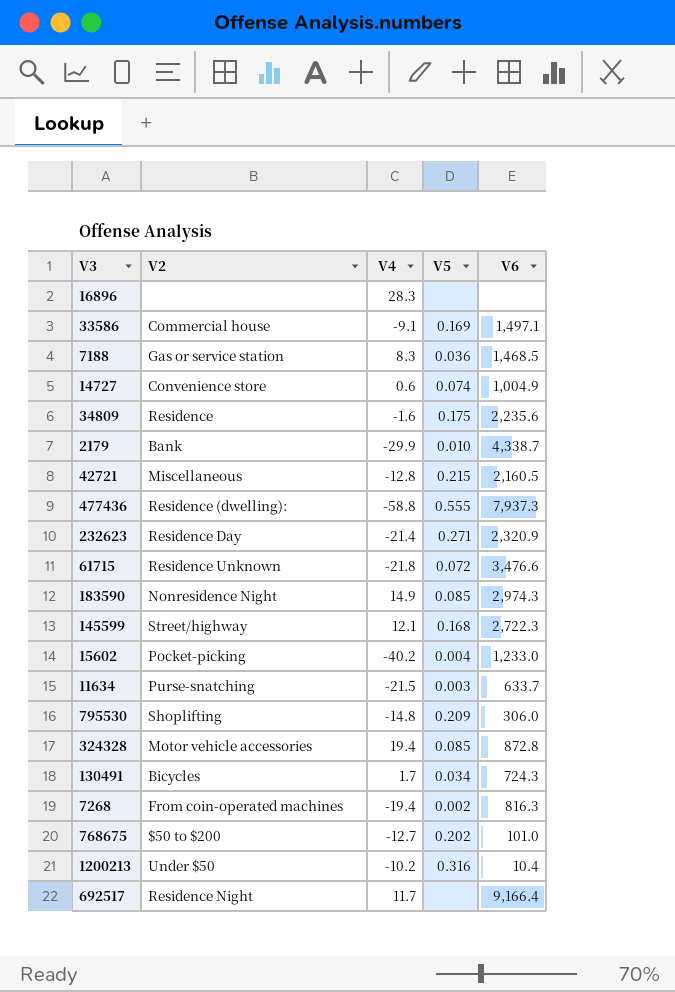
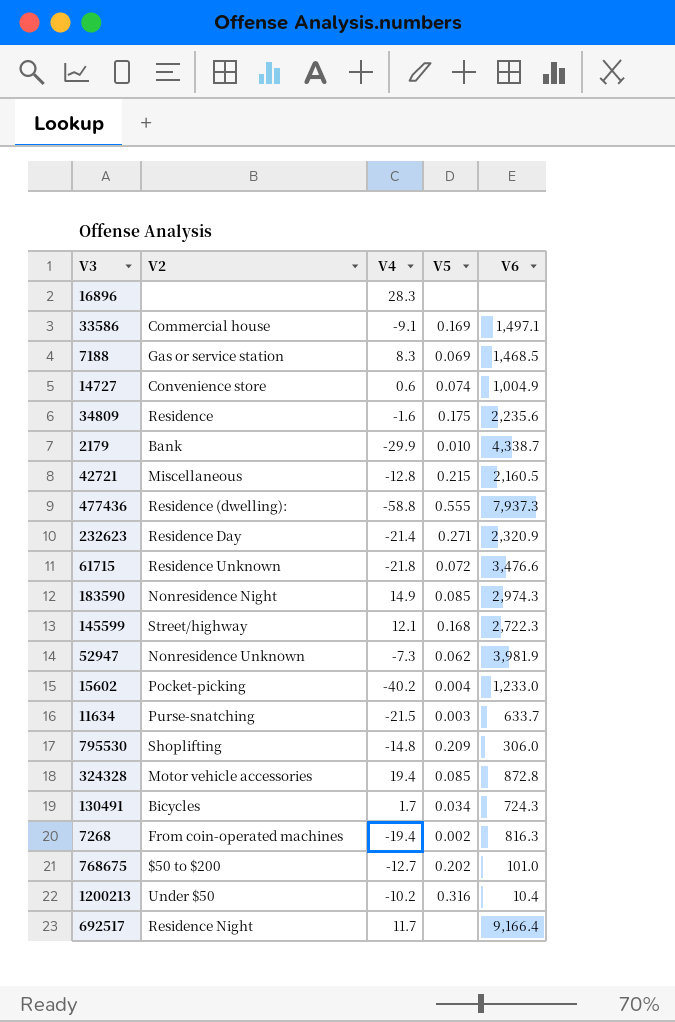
7188 | V5: 0.036 -> 0.069
row 52947: none -> Nonresidence Unknown | -7.3 | 0.062 | 3,981.9

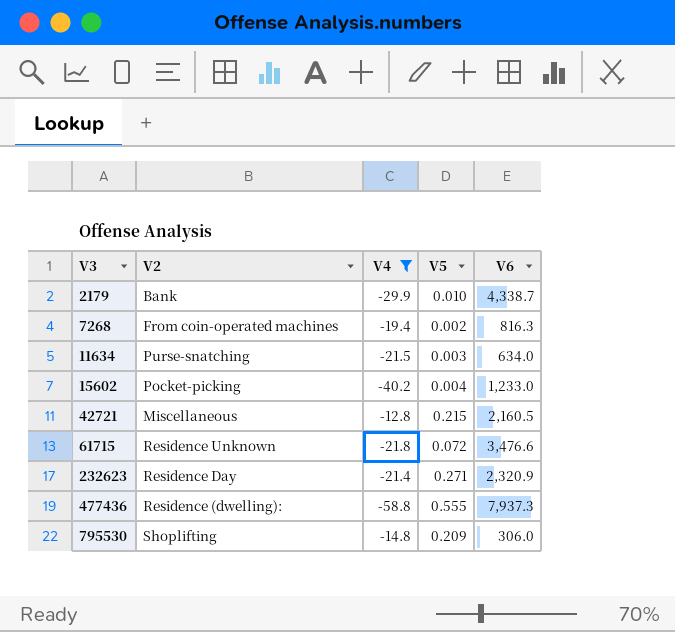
filter: none -> V4 <= -12.8
row order: none -> V3 ascending
11634 | V6: 633.7 -> 634.0

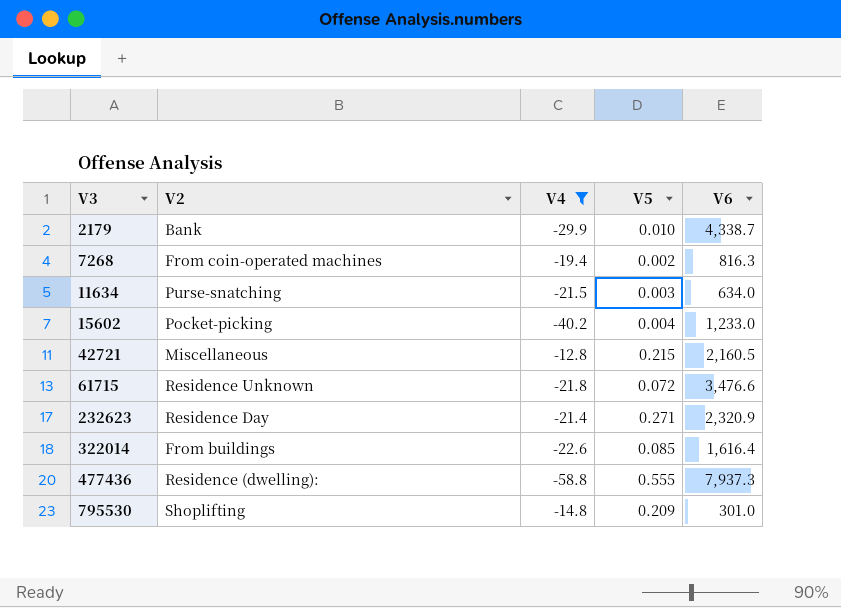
row 322014: none -> From buildings | -22.6 | 0.085 | 1,616.4
795530 | V6: 306.0 -> 301.0

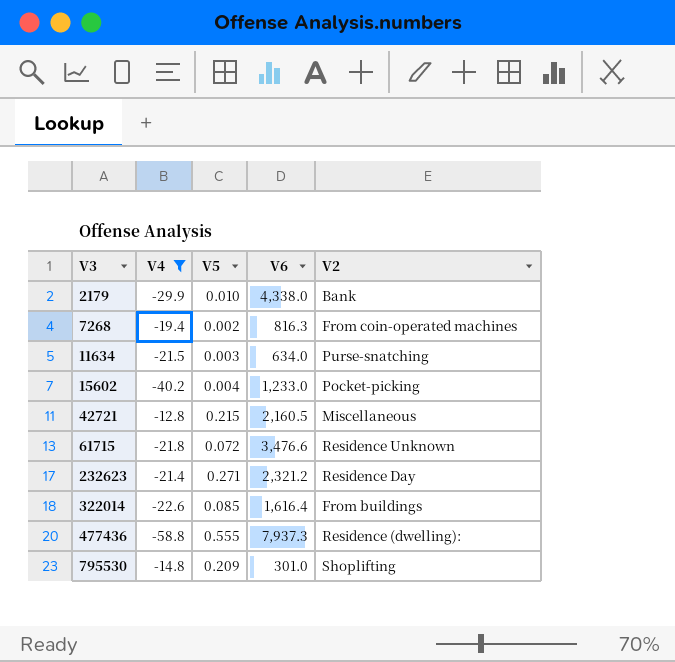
column V2 | position: 2 -> 5
2179 | V6: 4,338.7 -> 4,338.0
232623 | V6: 2,320.9 -> 2,321.2

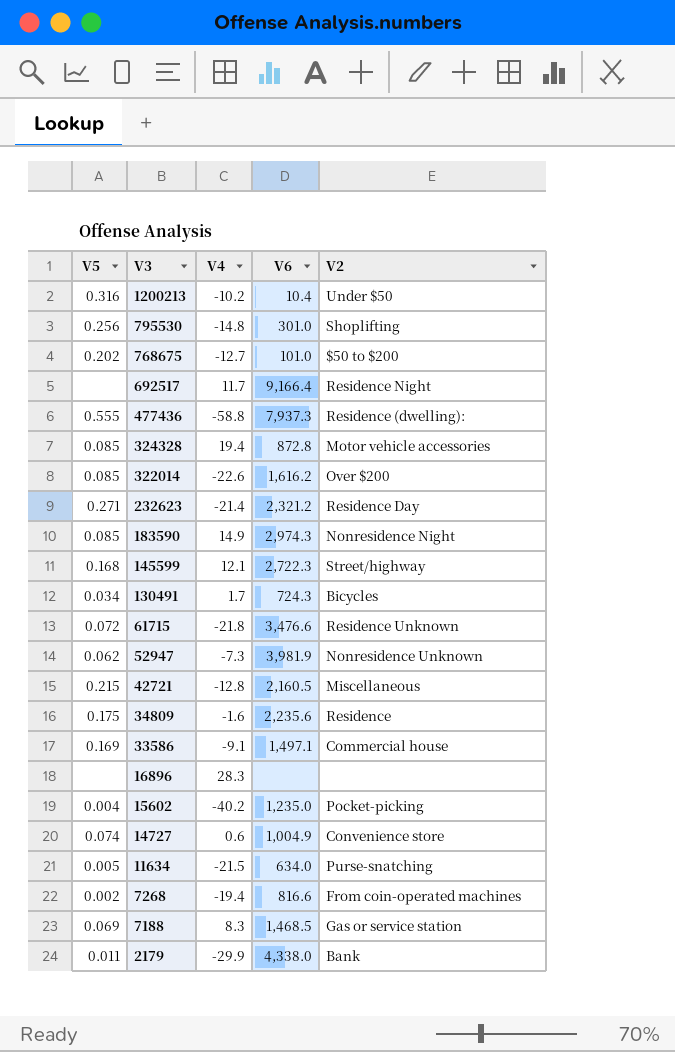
filter: V4 <= -12.8 -> none
row order: V3 ascending -> V3 descending
column V5 | position: 3 -> 1
795530 | V5: 0.209 -> 0.256
322014 | V6: 1,616.4 -> 1,616.2
322014 | V2: From buildings -> Over $200
15602 | V6: 1,233.0 -> 1,235.0
11634 | V5: 0.003 -> 0.005
7268 | V6: 816.3 -> 816.6
2179 | V5: 0.010 -> 0.011

